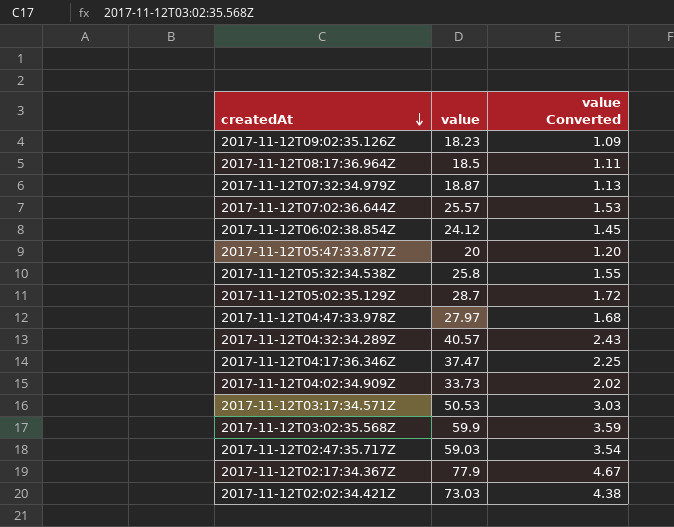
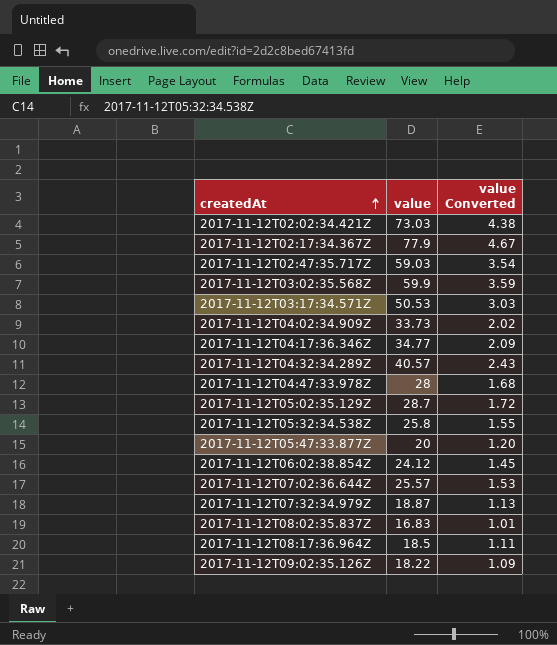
row order: createdAt descending -> createdAt ascending
2017-11-12T04:17:36.346Z | value: 37.47 -> 34.77
2017-11-12T04:17:36.346Z | value Converted: 2.25 -> 2.09
2017-11-12T04:47:33.978Z | value: 27.97 -> 28
row 2017-11-12T08:02:35.837Z: none -> 16.83 | 1.01
2017-11-12T09:02:35.126Z | value: 18.23 -> 18.22

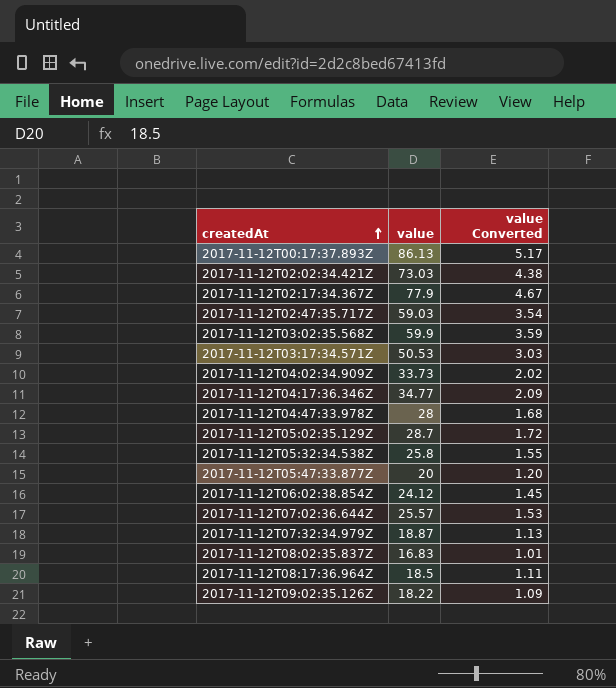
row 2017-11-12T04:32:34.289Z: 40.57 | 2.43 -> none
row 2017-11-12T00:17:37.893Z: none -> 86.13 | 5.17

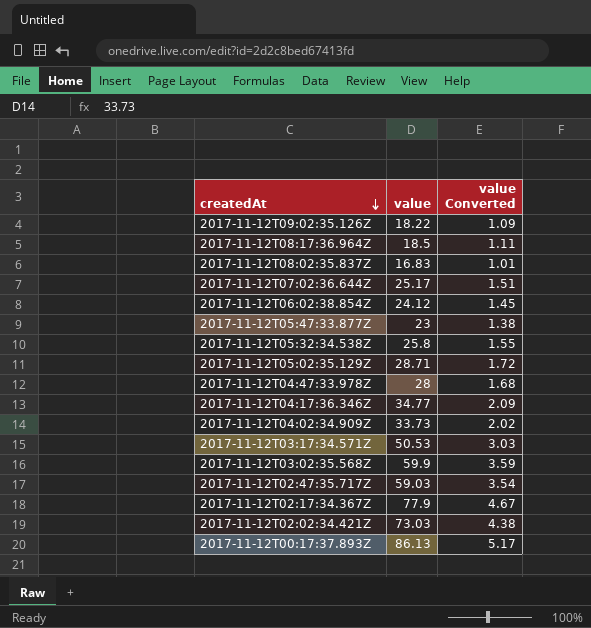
row order: createdAt ascending -> createdAt descending
row 2017-11-12T07:32:34.979Z: 18.87 | 1.13 -> none
2017-11-12T07:02:36.644Z | value: 25.57 -> 25.17
2017-11-12T07:02:36.644Z | value Converted: 1.53 -> 1.51
2017-11-12T05:47:33.877Z | value: 20 -> 23
2017-11-12T05:47:33.877Z | value Converted: 1.20 -> 1.38
2017-11-12T05:02:35.129Z | value: 28.7 -> 28.71

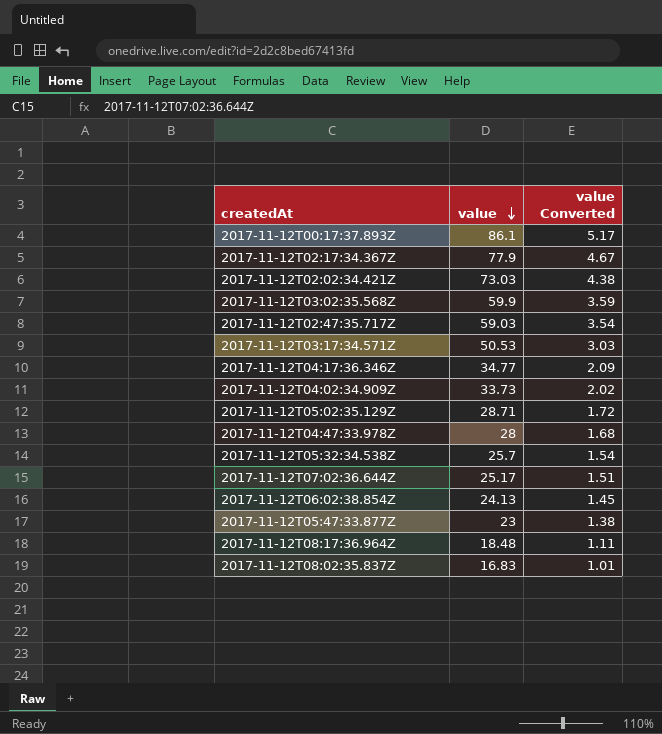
row order: createdAt descending -> value descending
row 2017-11-12T09:02:35.126Z: 18.22 | 1.09 -> none
2017-11-12T00:17:37.893Z | value: 86.13 -> 86.1
2017-11-12T05:32:34.538Z | value: 25.8 -> 25.7
2017-11-12T05:32:34.538Z | value Converted: 1.55 -> 1.54
2017-11-12T06:02:38.854Z | value: 24.12 -> 24.13
2017-11-12T08:17:36.964Z | value: 18.5 -> 18.48

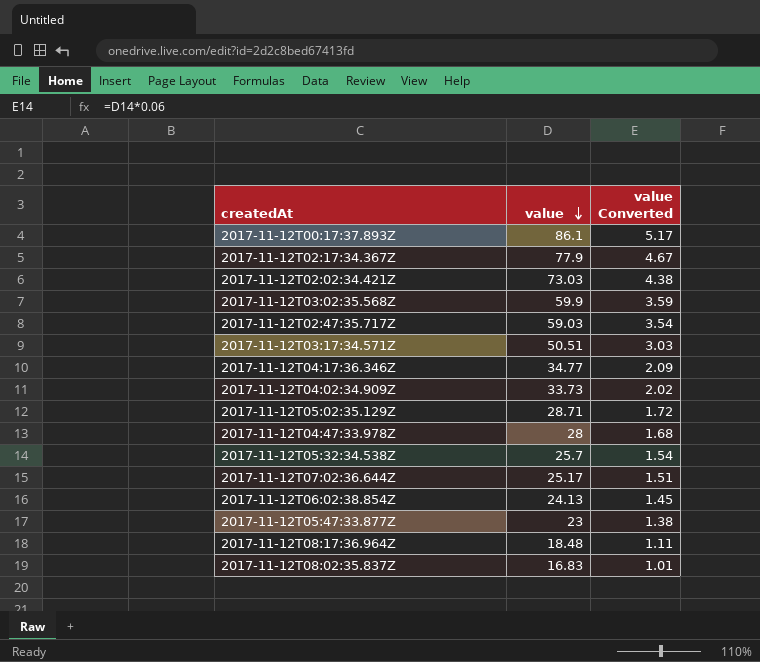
2017-11-12T03:17:34.571Z | value: 50.53 -> 50.51

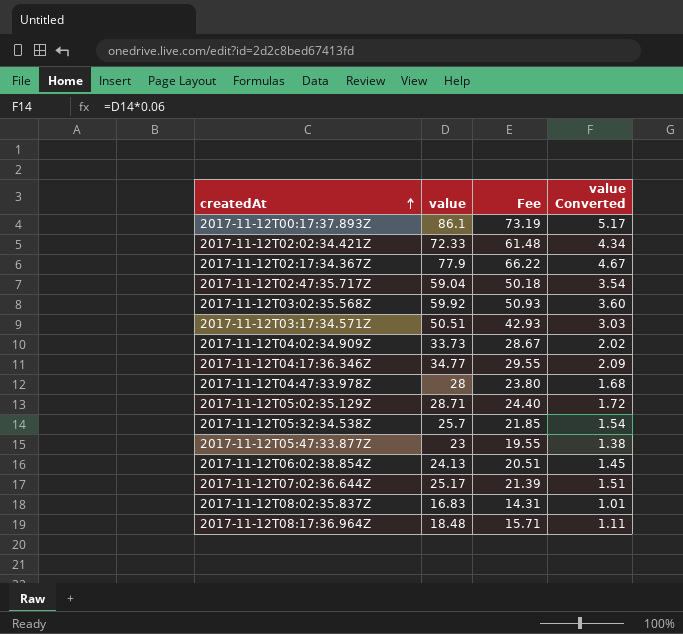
row order: value descending -> createdAt ascending
column Fee | formula: none -> [value] * 0.85
2017-11-12T02:02:34.421Z | value: 73.03 -> 72.33
2017-11-12T02:02:34.421Z | value Converted: 4.38 -> 4.34
2017-11-12T02:47:35.717Z | value: 59.03 -> 59.04
2017-11-12T03:02:35.568Z | value: 59.9 -> 59.92
2017-11-12T03:02:35.568Z | value Converted: 3.59 -> 3.60

